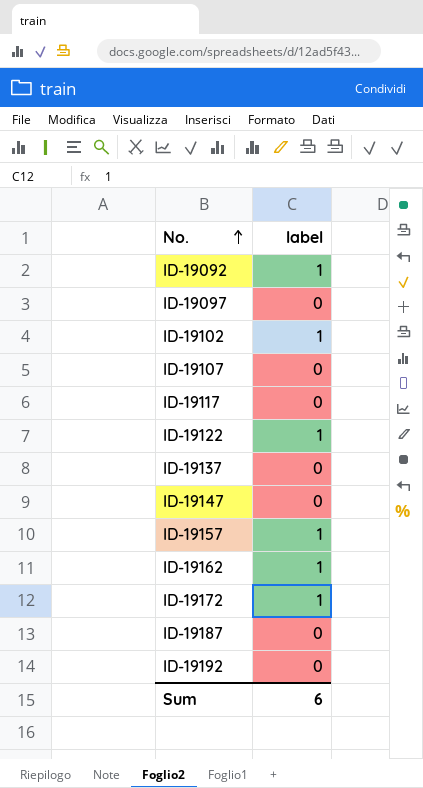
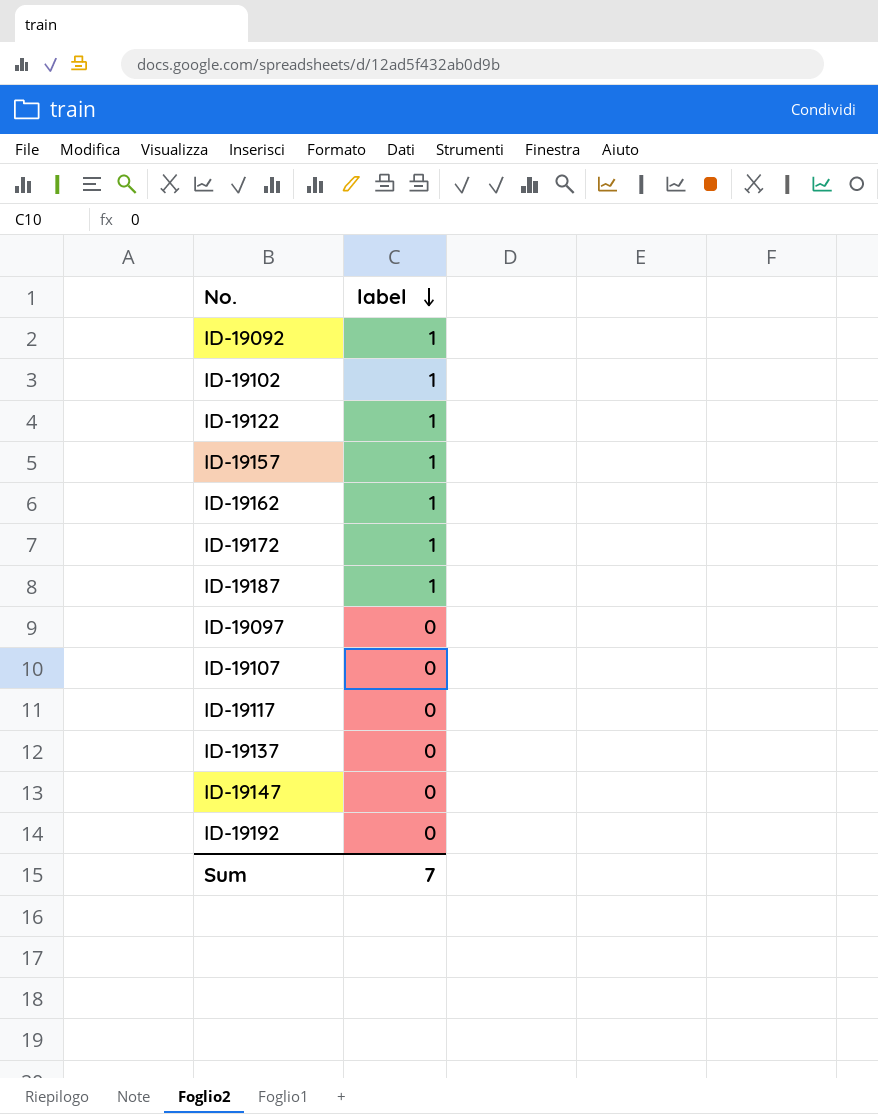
row order: No. ascending -> label descending
ID-19187 | label: 0 -> 1
Sum | label: 6 -> 7

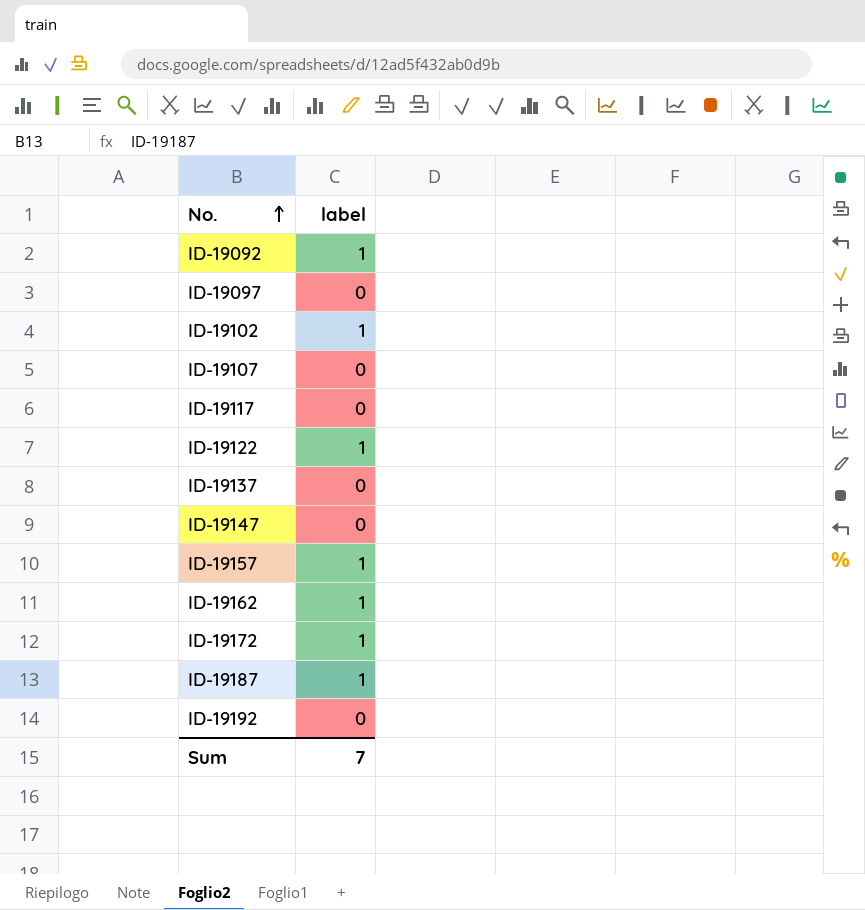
row order: label descending -> No. ascending

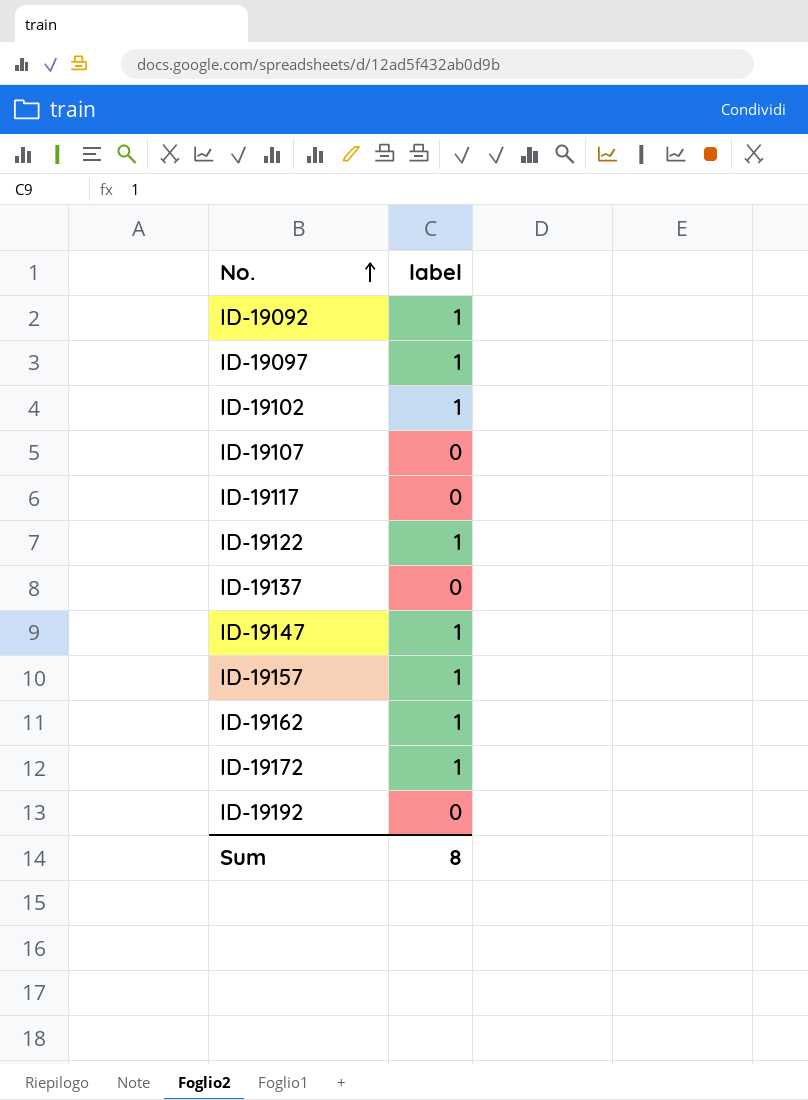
row ID-19187: 1 -> none
ID-19097 | label: 0 -> 1
ID-19147 | label: 0 -> 1
Sum | label: 7 -> 8

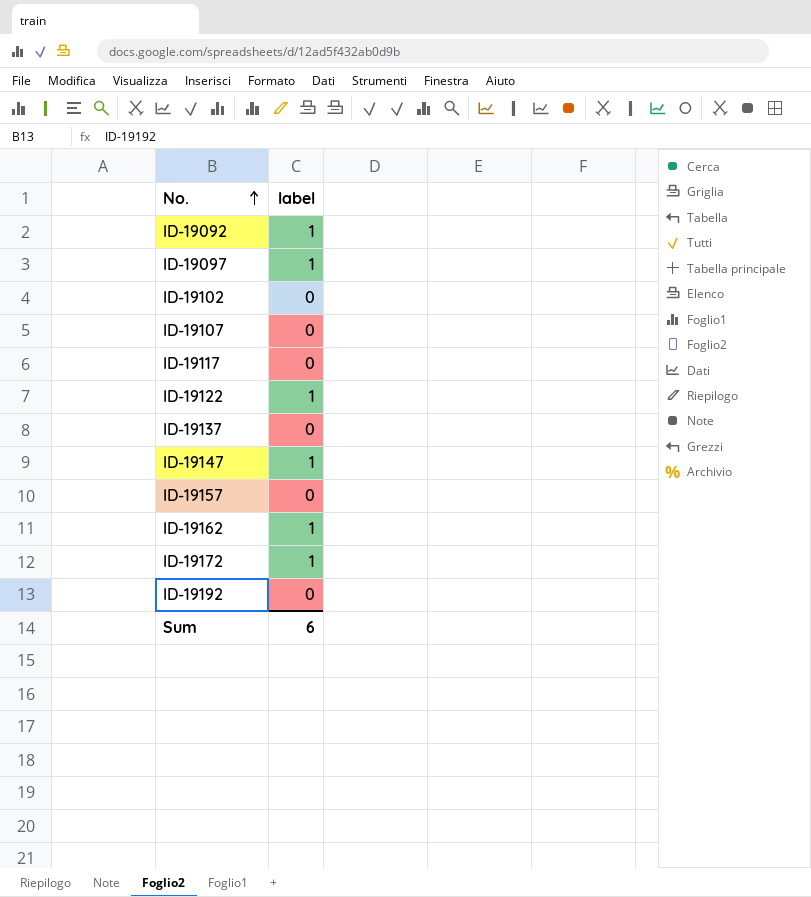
ID-19102 | label: 1 -> 0
ID-19157 | label: 1 -> 0
Sum | label: 8 -> 6

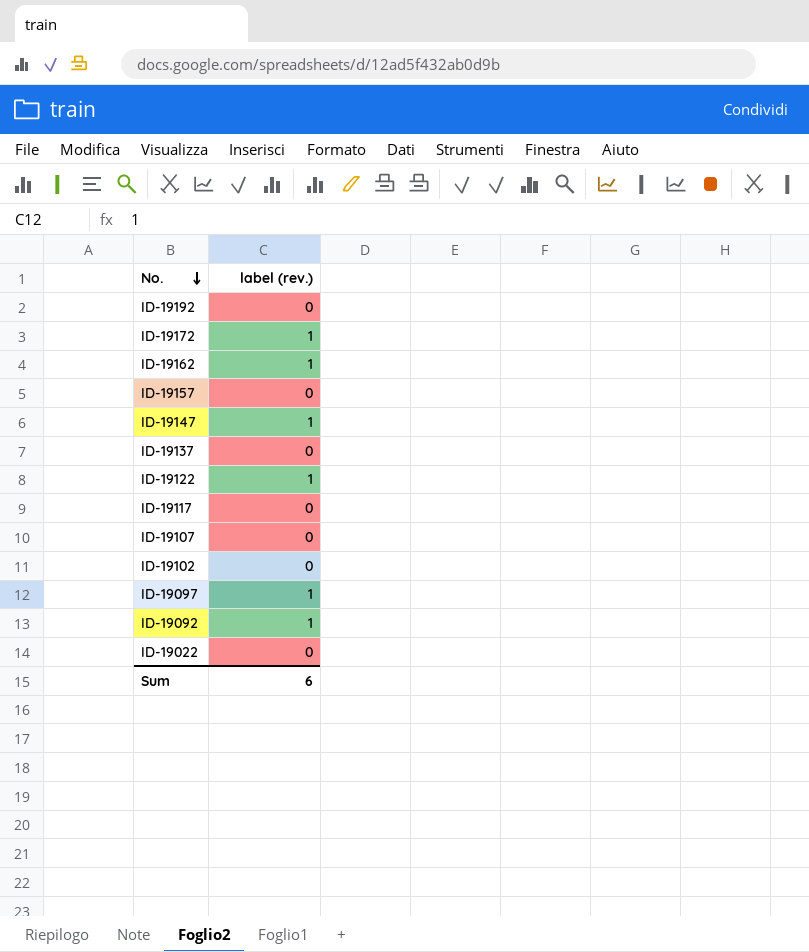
row order: No. ascending -> No. descending
column name: label -> label (rev.)
row ID-19022: none -> 0

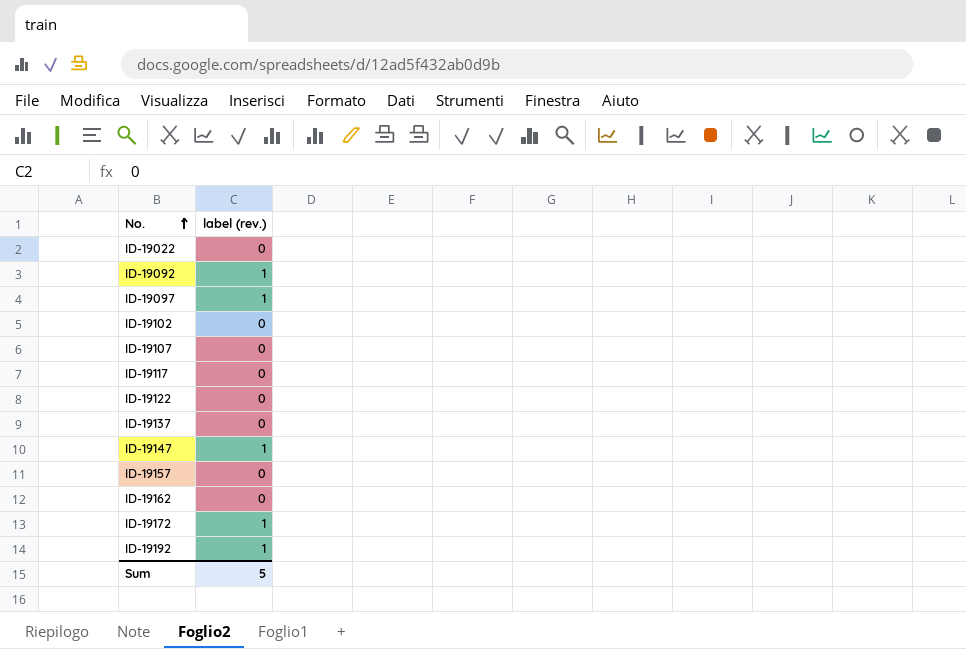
row order: No. descending -> No. ascending
ID-19122 | label (rev.): 1 -> 0
ID-19162 | label (rev.): 1 -> 0
ID-19192 | label (rev.): 0 -> 1
Sum | label (rev.): 6 -> 5

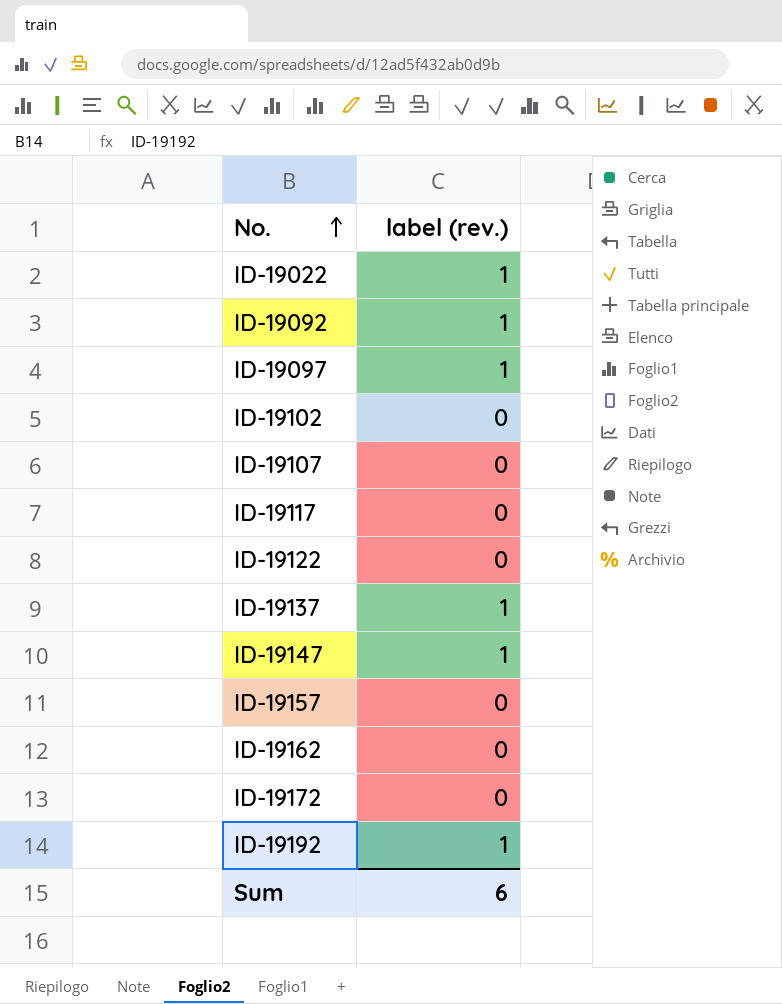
ID-19022 | label (rev.): 0 -> 1
ID-19137 | label (rev.): 0 -> 1
ID-19172 | label (rev.): 1 -> 0
Sum | label (rev.): 5 -> 6

